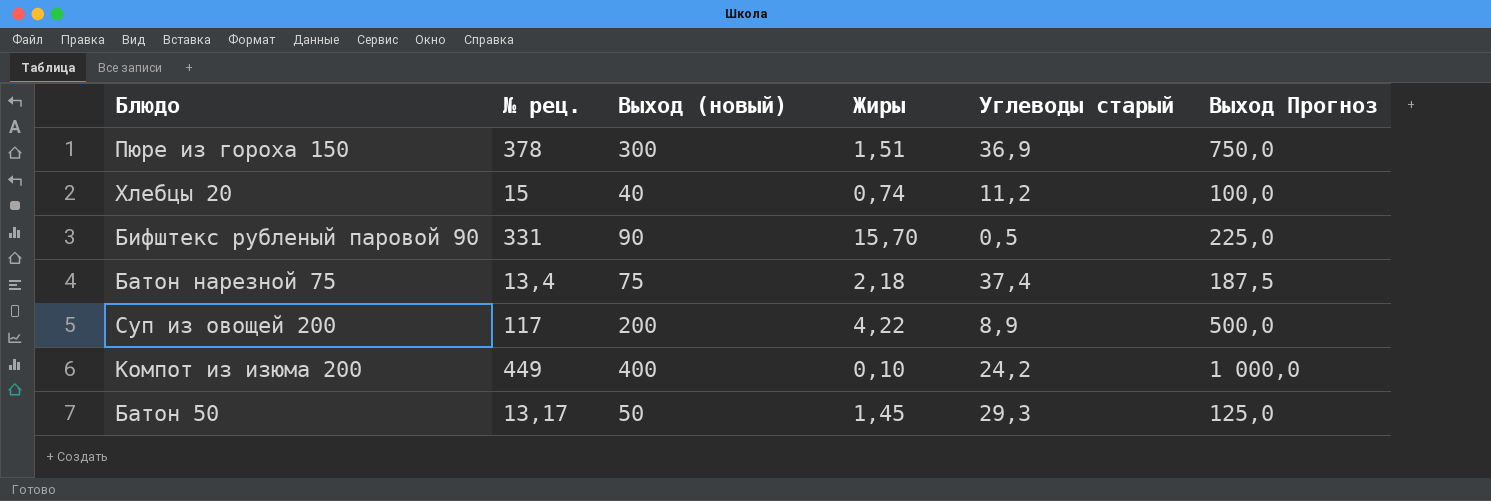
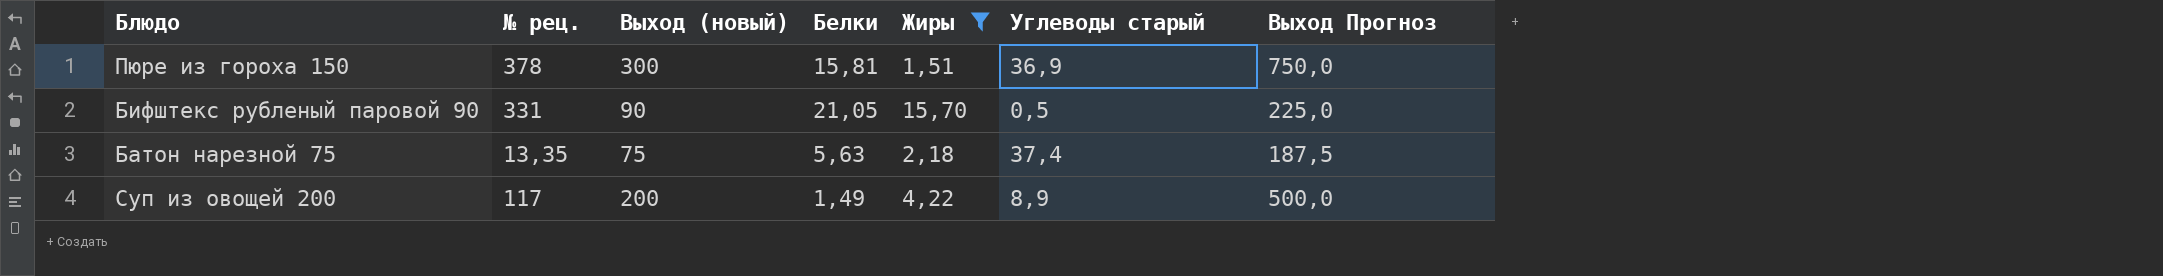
filter: none -> Жиры >= 1,51
column Белки | position: none -> 4
Батон нарезной 75 | № рец.: 13,4 -> 13,35

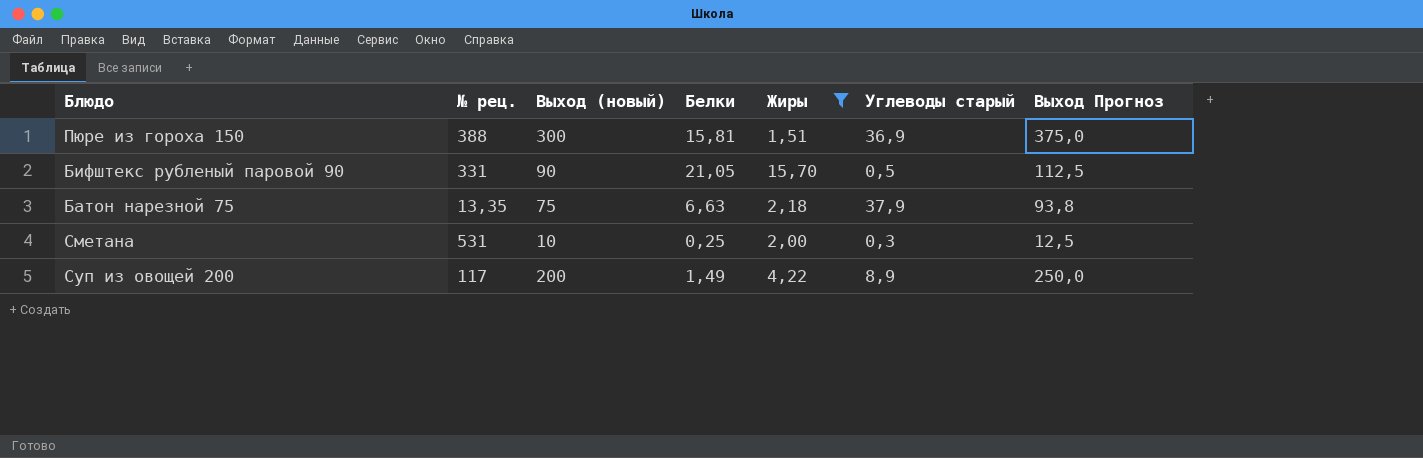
column Выход Прогноз | formula: [Выход (новый)] * 2,5 -> [Выход (новый)] * 1,25
Пюре из гороха 150 | № рец.: 378 -> 388
Батон нарезной 75 | Белки: 5,63 -> 6,63
Батон нарезной 75 | Углеводы старый: 37,4 -> 37,9
row Сметана: none -> 531 | 10 | 0,25 | 2,00 | 0,3 | 12,5

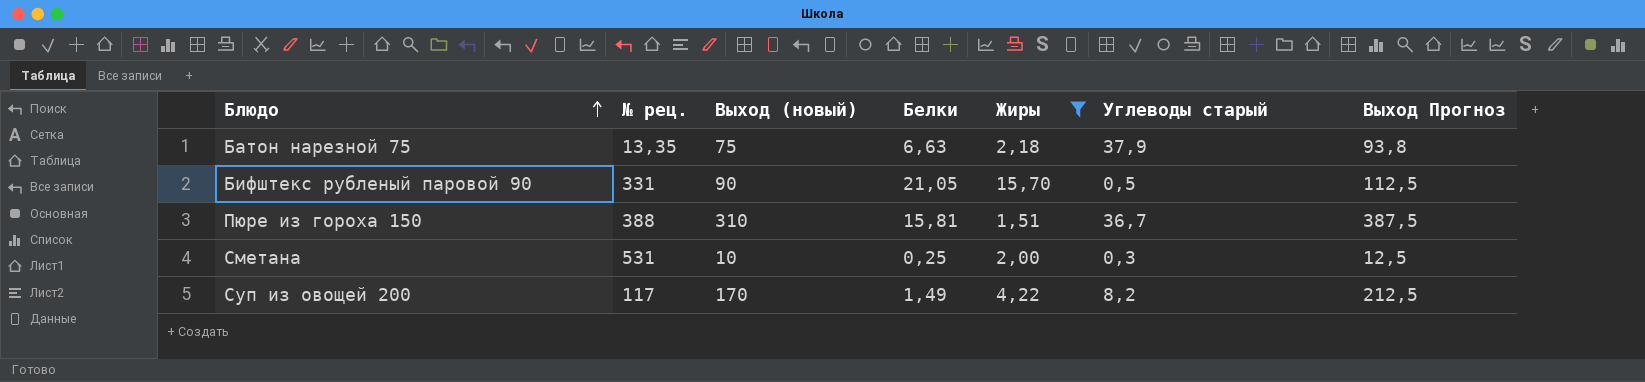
row order: none -> Блюдо ascending
Пюре из гороха 150 | Выход (новый): 300 -> 310
Пюре из гороха 150 | Углеводы старый: 36,9 -> 36,7
Пюре из гороха 150 | Выход Прогноз: 375,0 -> 387,5
Суп из овощей 200 | Выход (новый): 200 -> 170
Суп из овощей 200 | Углеводы старый: 8,9 -> 8,2
Суп из овощей 200 | Выход Прогноз: 250,0 -> 212,5

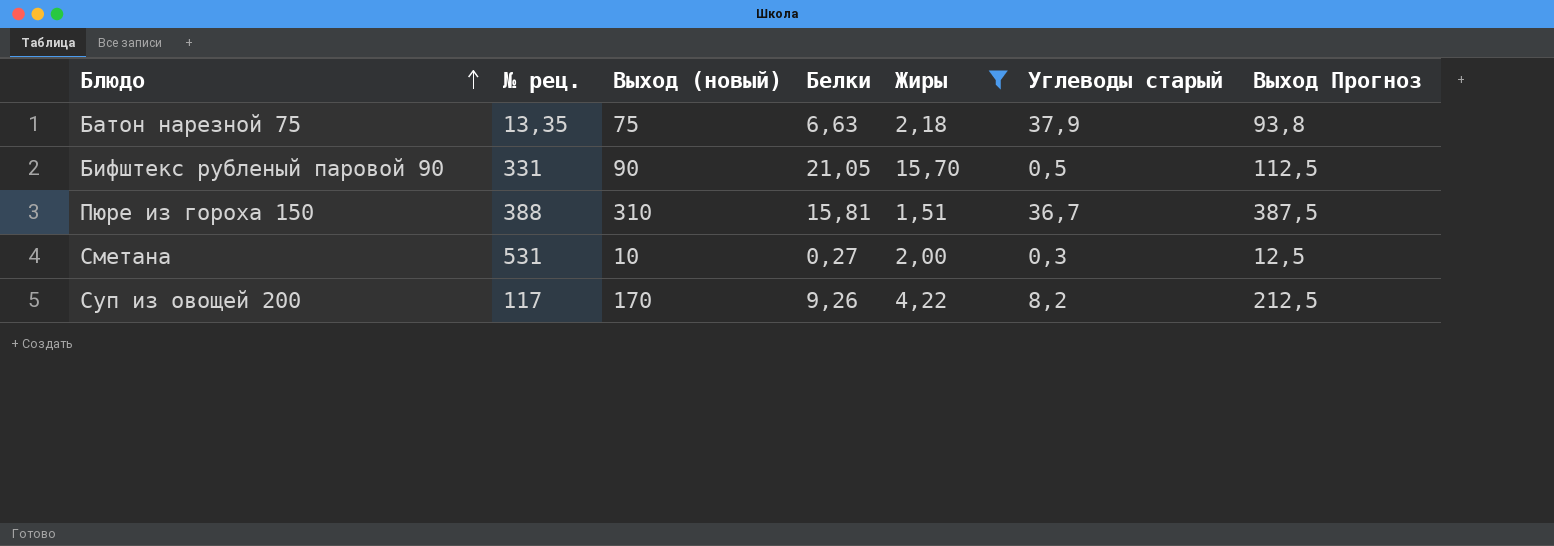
Сметана | Белки: 0,25 -> 0,27
Суп из овощей 200 | Белки: 1,49 -> 9,26

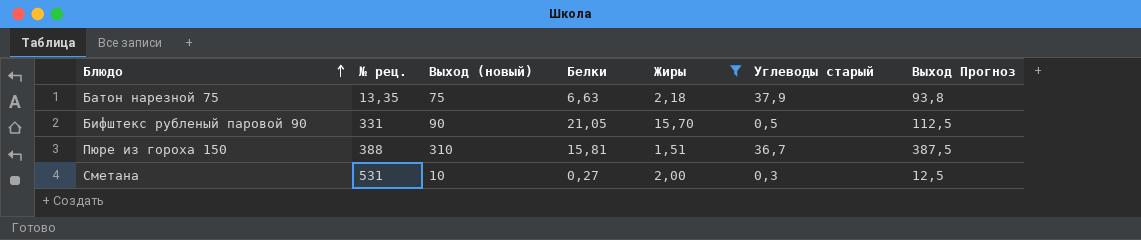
row Суп из овощей 200: 117 | 170 | 9,26 | 4,22 | 8,2 | 212,5 -> none

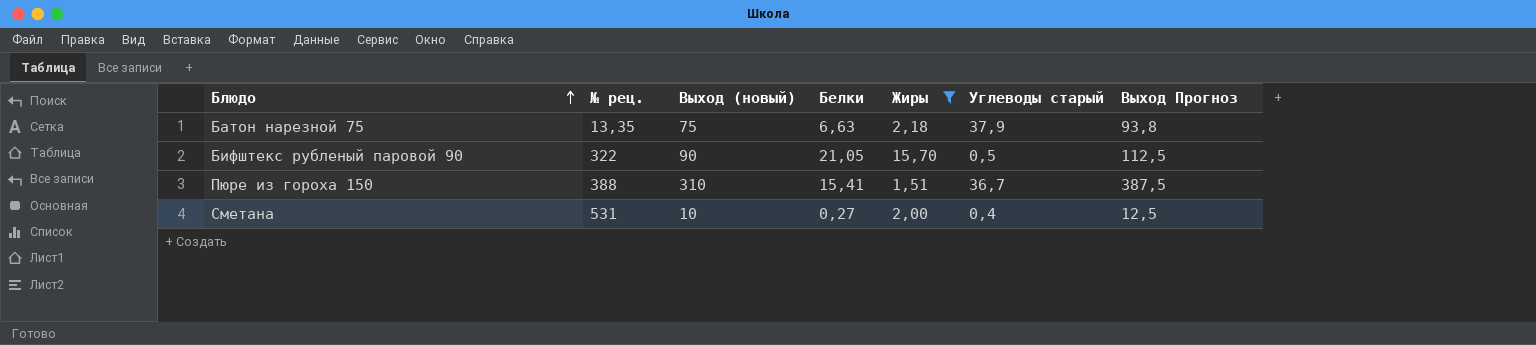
Бифштекс рубленый паровой 90 | № рец.: 331 -> 322
Пюре из гороха 150 | Белки: 15,81 -> 15,41
Сметана | Углеводы старый: 0,3 -> 0,4

